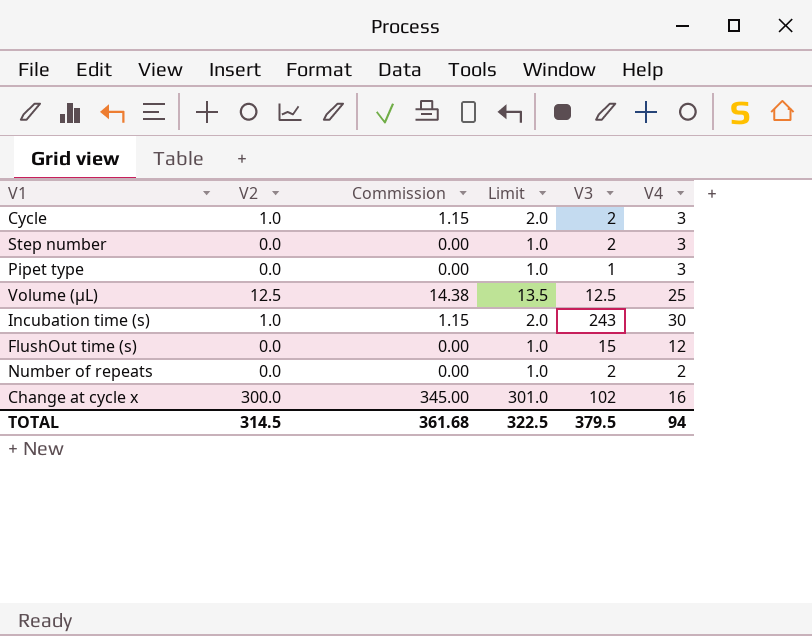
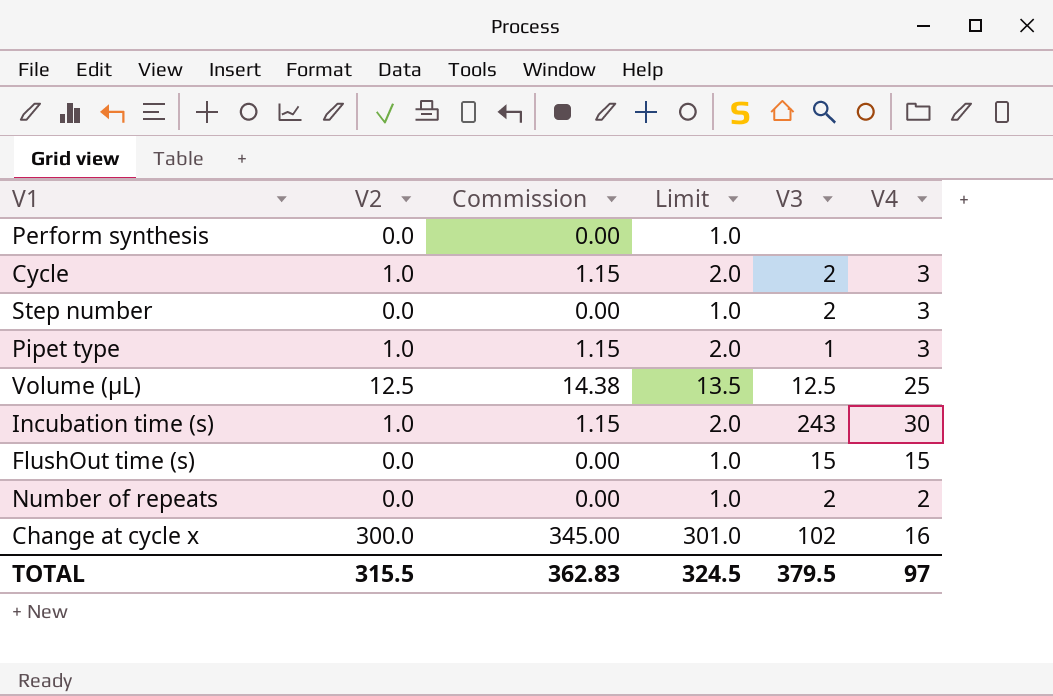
row Perform synthesis: none -> 0.0 | 0.00 | 1.0 | none | none
Pipet type | V2: 0.0 -> 1.0
Pipet type | Commission: 0.00 -> 1.15
Pipet type | Limit: 1.0 -> 2.0
FlushOut time (s) | V4: 12 -> 15
TOTAL | V2: 314.5 -> 315.5
TOTAL | Commission: 361.68 -> 362.83
TOTAL | Limit: 322.5 -> 324.5
TOTAL | V4: 94 -> 97

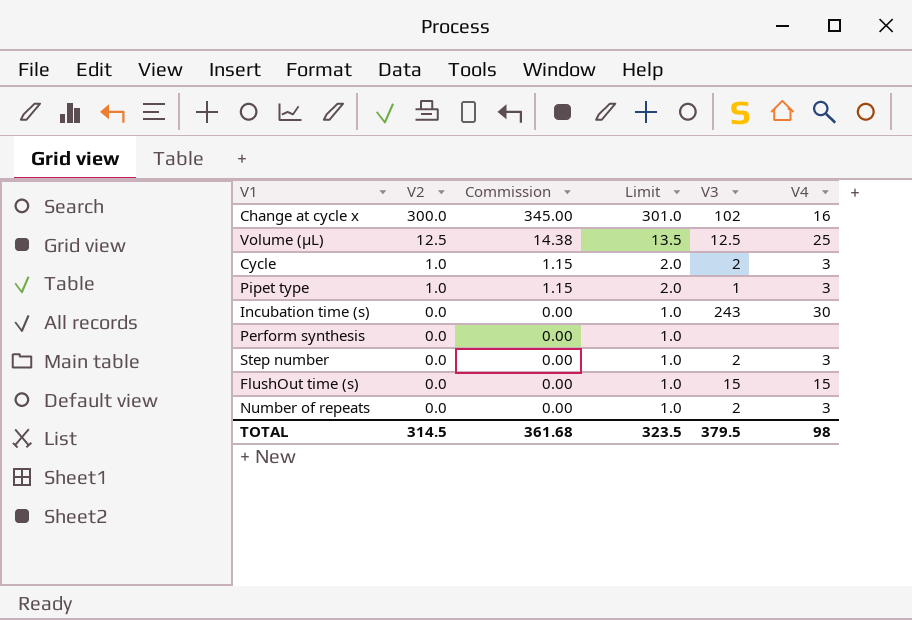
row order: none -> V2 descending
Incubation time (s) | V2: 1.0 -> 0.0
Incubation time (s) | Commission: 1.15 -> 0.00
Incubation time (s) | Limit: 2.0 -> 1.0
Number of repeats | V4: 2 -> 3
TOTAL | V2: 315.5 -> 314.5
TOTAL | Commission: 362.83 -> 361.68
TOTAL | Limit: 324.5 -> 323.5
TOTAL | V4: 97 -> 98

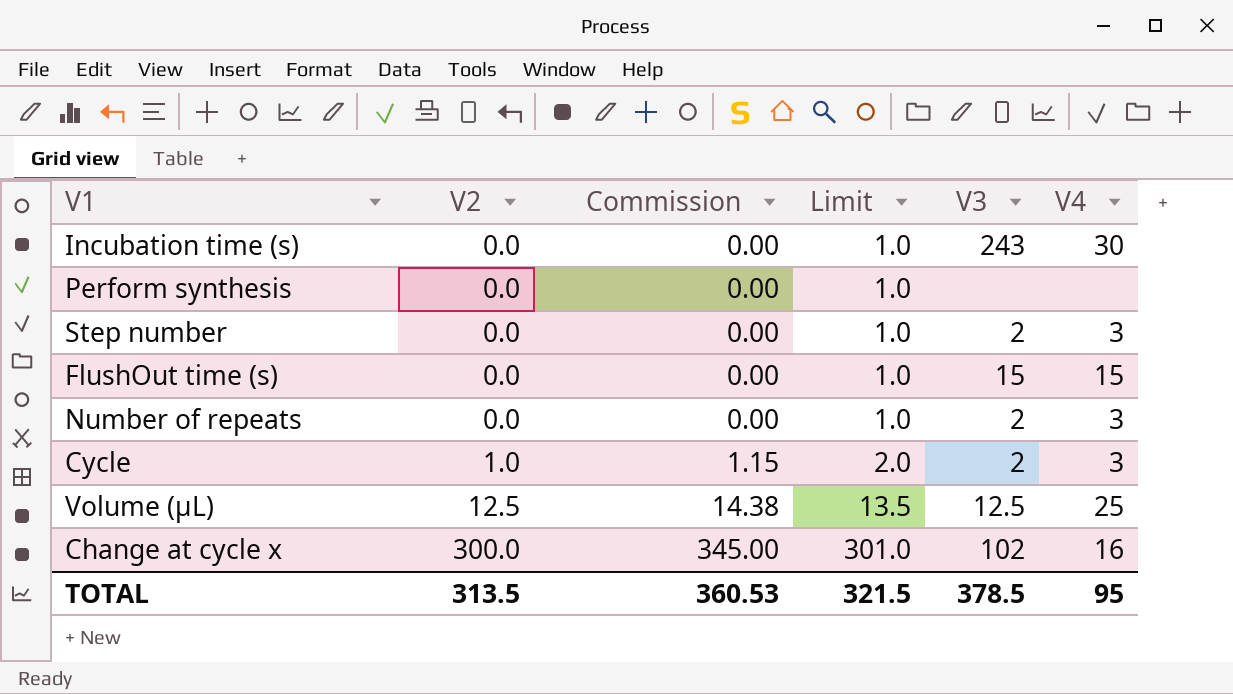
row order: V2 descending -> V2 ascending
row Pipet type: 1.0 | 1.15 | 2.0 | 1 | 3 -> none
TOTAL | V2: 314.5 -> 313.5
TOTAL | Commission: 361.68 -> 360.53
TOTAL | Limit: 323.5 -> 321.5
TOTAL | V3: 379.5 -> 378.5
TOTAL | V4: 98 -> 95

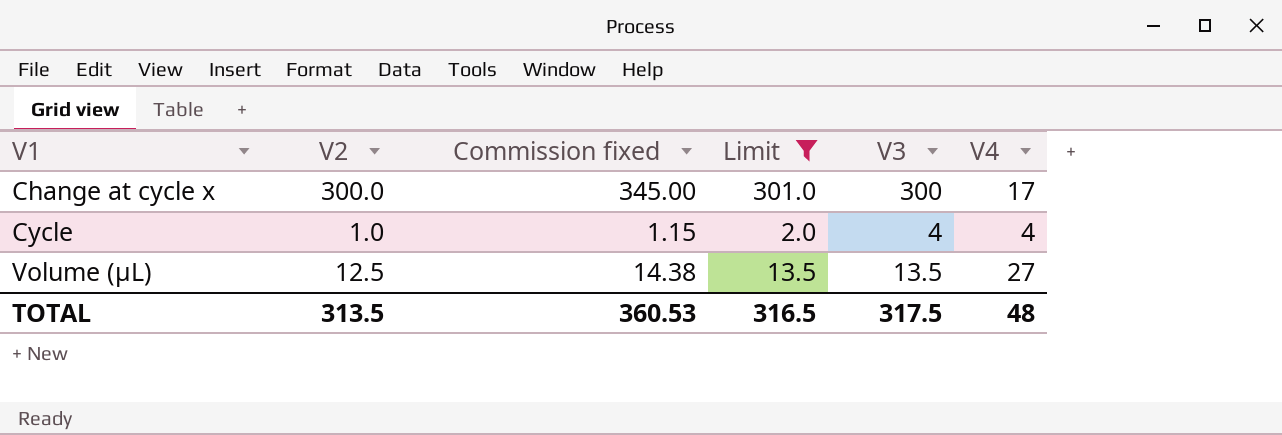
filter: none -> Limit != 1.0
row order: V2 ascending -> V1 ascending
column name: Commission -> Commission fixed
Change at cycle x | V3: 102 -> 300
Change at cycle x | V4: 16 -> 17
Cycle | V3: 2 -> 4
Cycle | V4: 3 -> 4
Volume (µL) | V3: 12.5 -> 13.5
Volume (µL) | V4: 25 -> 27
TOTAL | Limit: 321.5 -> 316.5
TOTAL | V3: 378.5 -> 317.5
TOTAL | V4: 95 -> 48

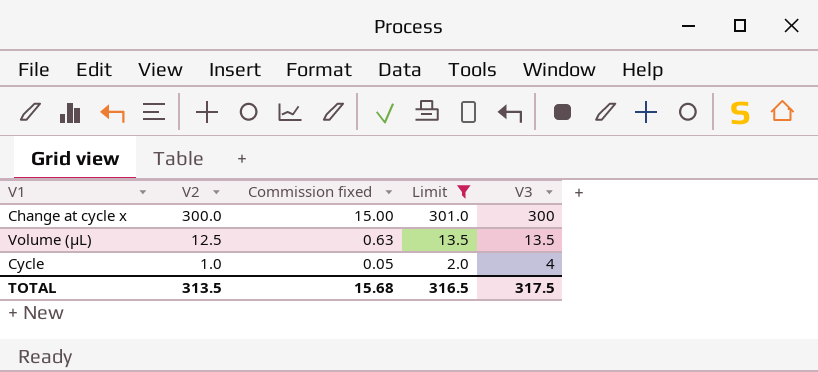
row order: V1 ascending -> V2 descending
column V4 | position: 6 -> none
column Commission fixed | formula: [V2] * 1.15 -> [V2] * 0.05
TOTAL | Commission fixed: 360.53 -> 15.68

